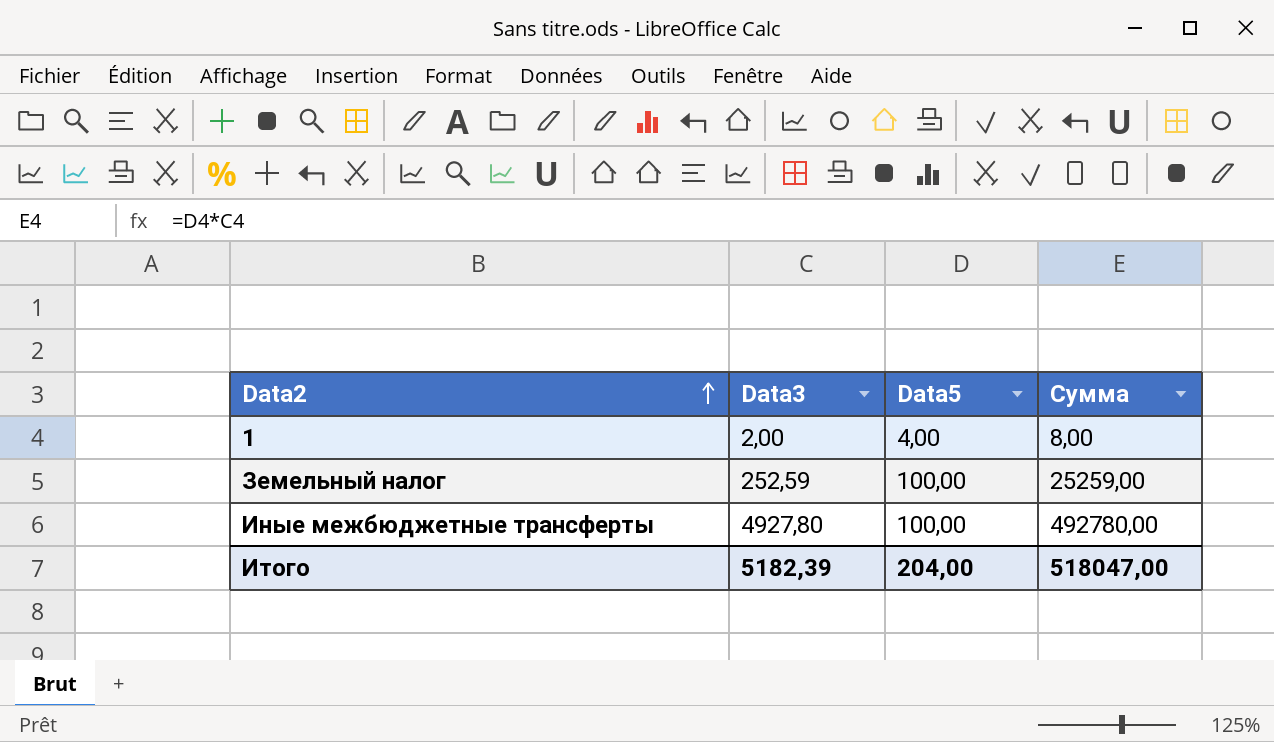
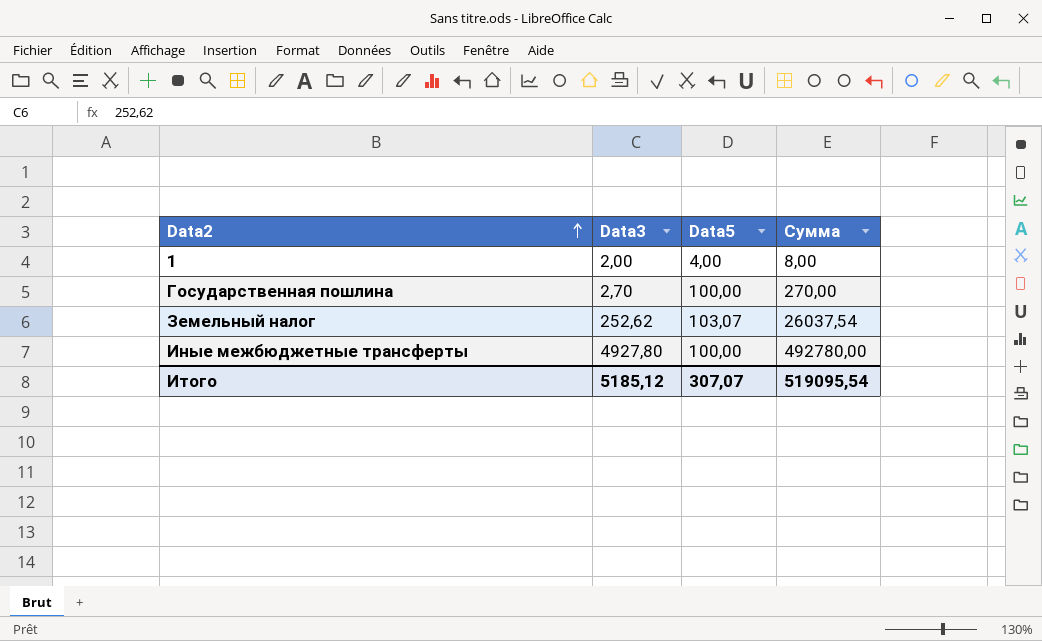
row Государственная пошлина: none -> 2,70 | 100,00 | 270,00
Земельный налог | Data3: 252,59 -> 252,62
Земельный налог | Data5: 100,00 -> 103,07
Земельный налог | Сумма: 25259,00 -> 26037,54
Итого | Data3: 5182,39 -> 5185,12
Итого | Data5: 204,00 -> 307,07
Итого | Сумма: 518047,00 -> 519095,54

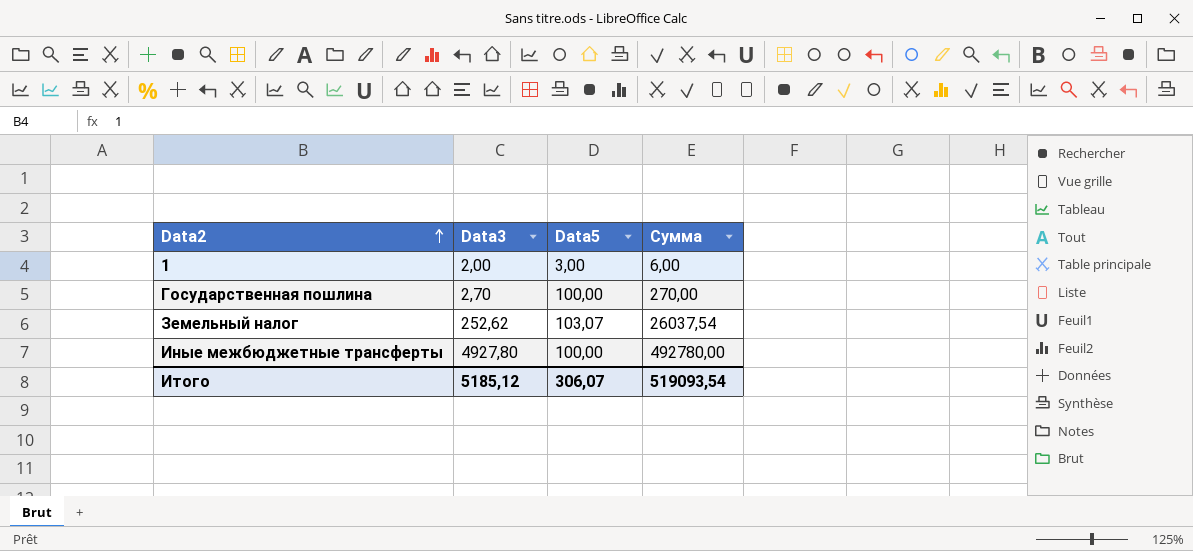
1 | Data5: 4,00 -> 3,00
1 | Сумма: 8,00 -> 6,00
Итого | Data5: 307,07 -> 306,07
Итого | Сумма: 519095,54 -> 519093,54

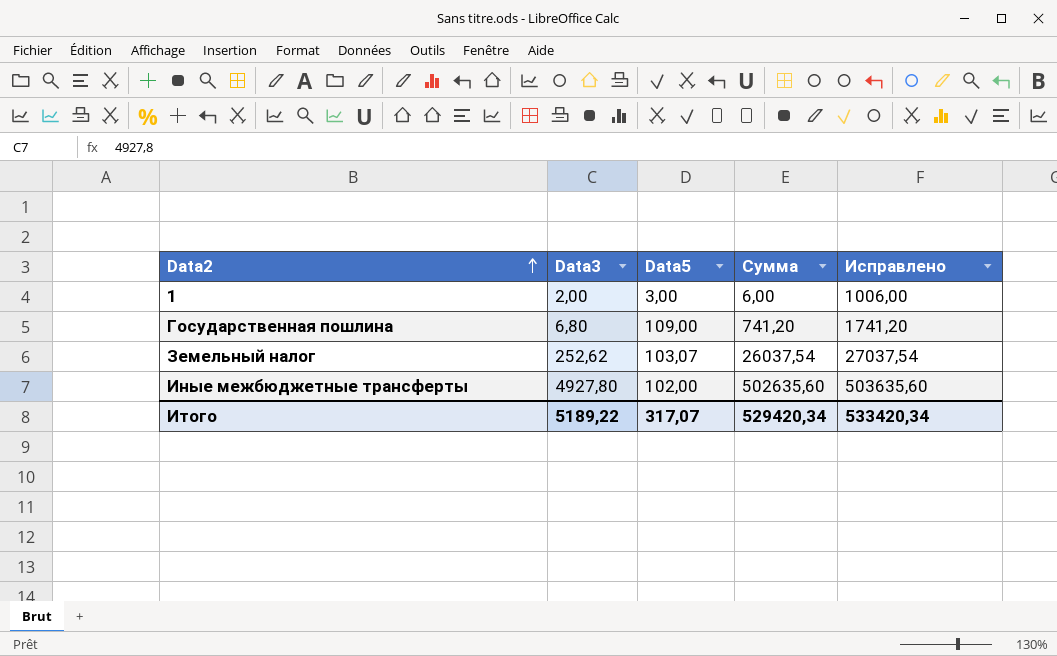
column Исправлено | formula: none -> [Сумма] + 1000
Государственная пошлина | Data3: 2,70 -> 6,80
Государственная пошлина | Data5: 100,00 -> 109,00
Государственная пошлина | Сумма: 270,00 -> 741,20
Иные межбюджетные трансферты | Data5: 100,00 -> 102,00
Иные межбюджетные трансферты | Сумма: 492780,00 -> 502635,60
Итого | Data3: 5185,12 -> 5189,22
Итого | Data5: 306,07 -> 317,07
Итого | Сумма: 519093,54 -> 529420,34

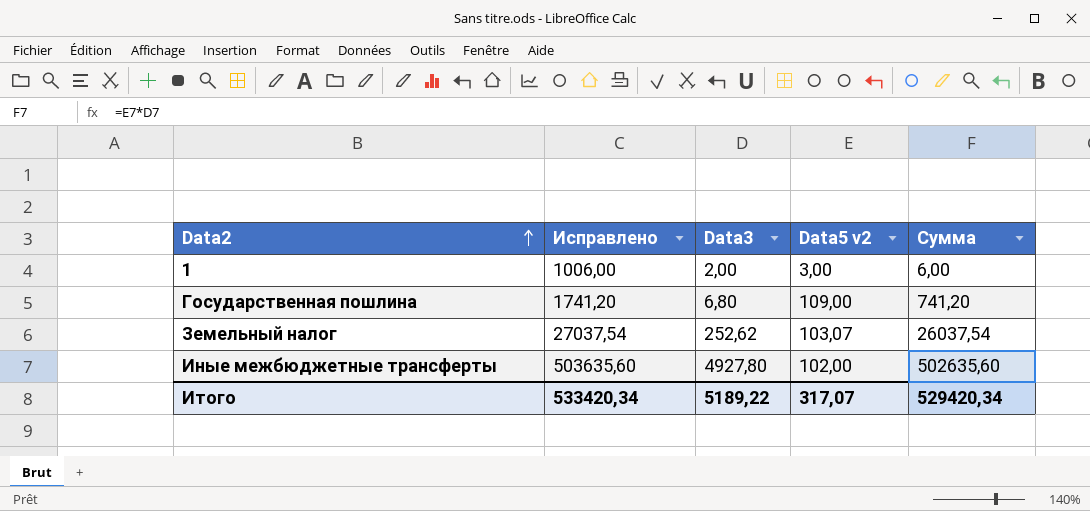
column Исправлено | position: 5 -> 2
column name: Data5 -> Data5 v2

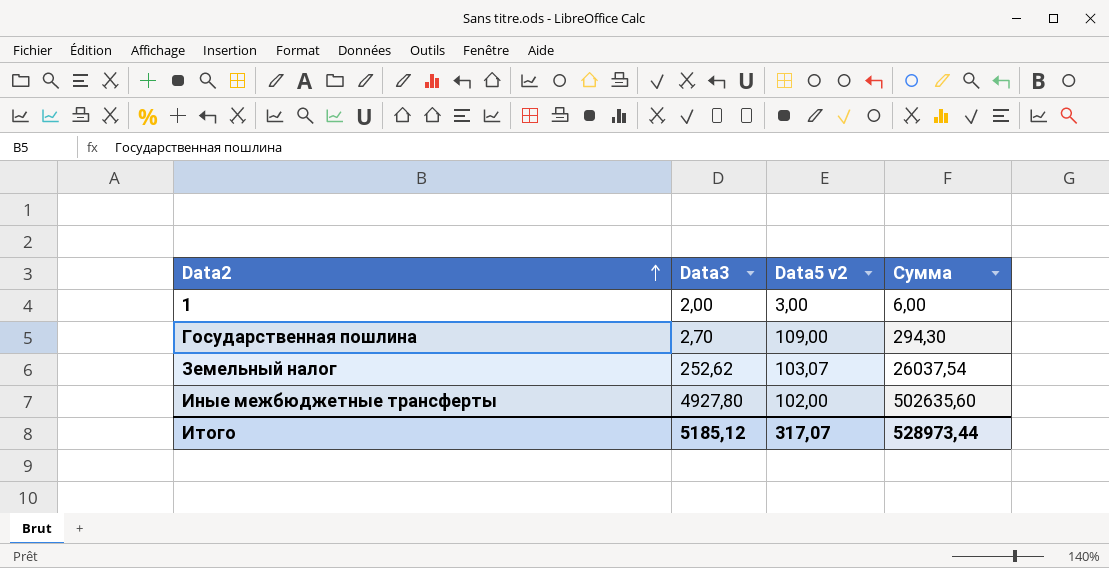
column Исправлено | formula: [Сумма] + 1000 -> none
Государственная пошлина | Data3: 6,80 -> 2,70
Государственная пошлина | Сумма: 741,20 -> 294,30
Итого | Data3: 5189,22 -> 5185,12
Итого | Сумма: 529420,34 -> 528973,44

